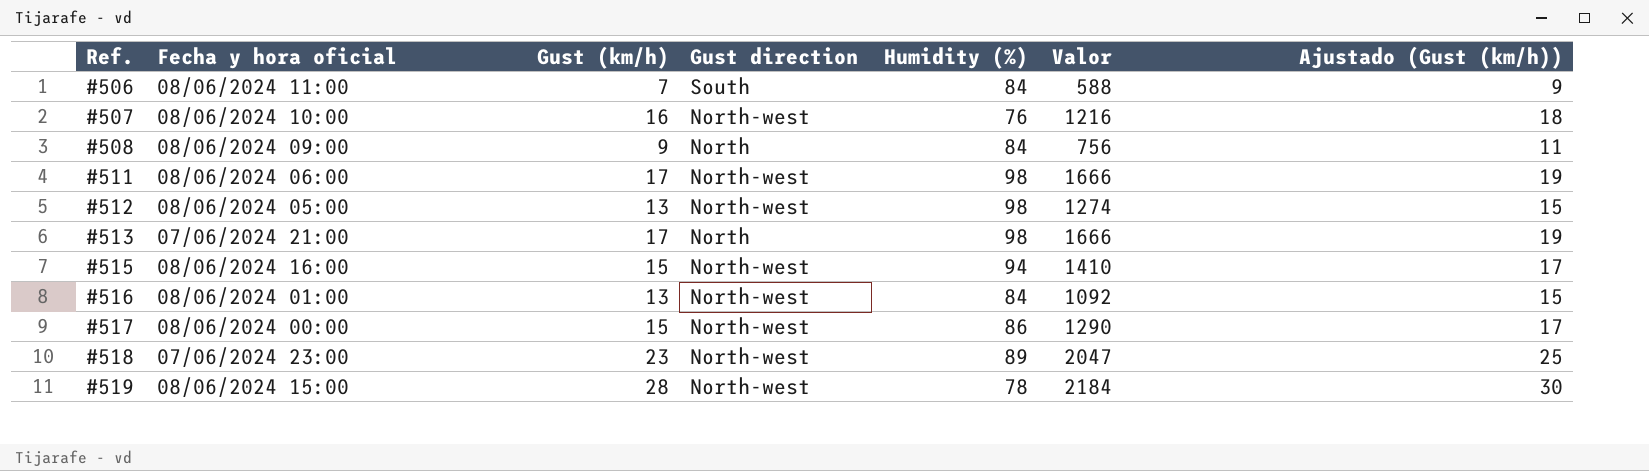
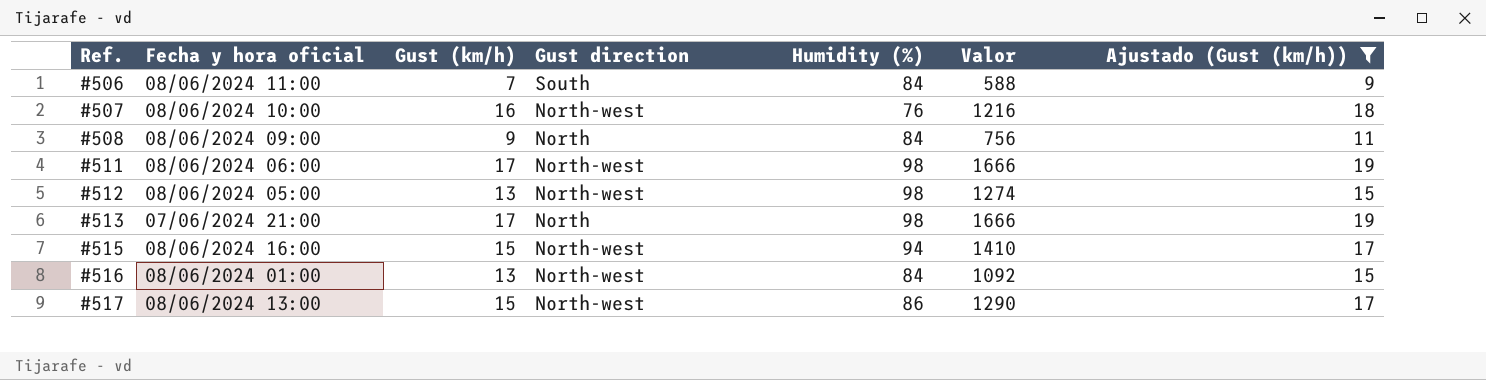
filter: none -> Ajustado (Gust (km/h)) <= 19
#517 | Fecha y hora oficial: 08/06/2024 00:00 -> 08/06/2024 13:00

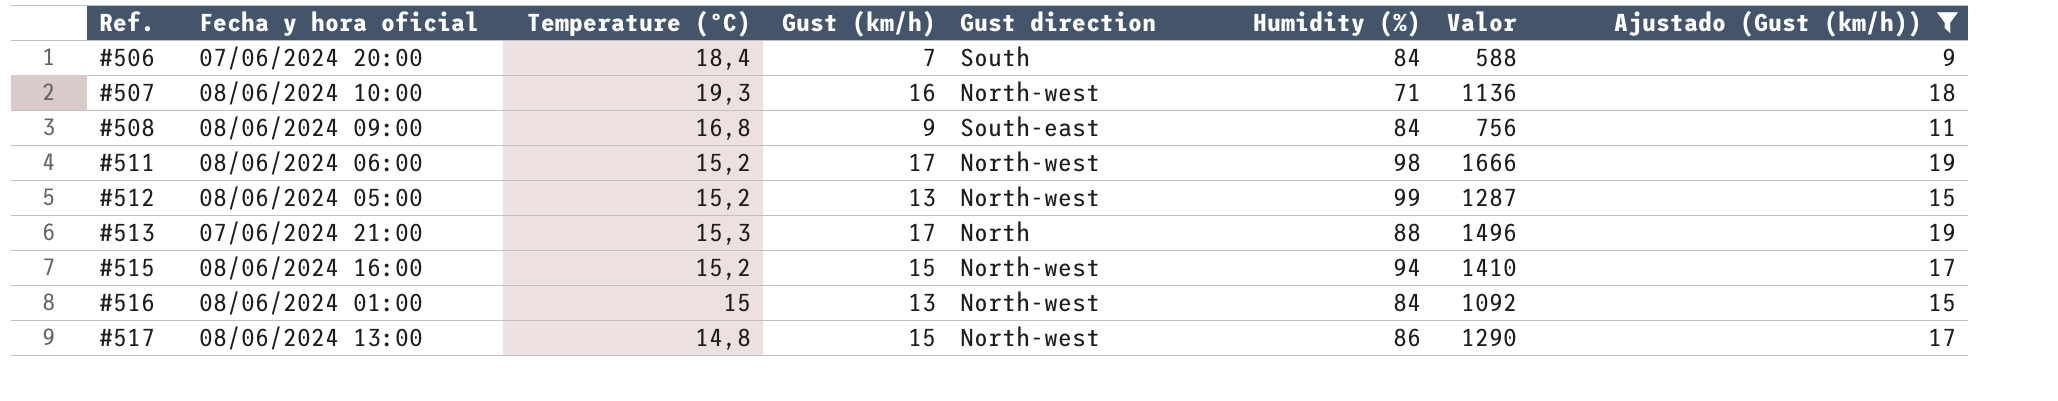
column Temperature (ºC) | position: none -> 3
#506 | Fecha y hora oficial: 08/06/2024 11:00 -> 07/06/2024 20:00
#507 | Humidity (%): 76 -> 71
#507 | Valor: 1216 -> 1136
#508 | Gust direction: North -> South-east
#512 | Humidity (%): 98 -> 99
#512 | Valor: 1274 -> 1287
#513 | Humidity (%): 98 -> 88
#513 | Valor: 1666 -> 1496

